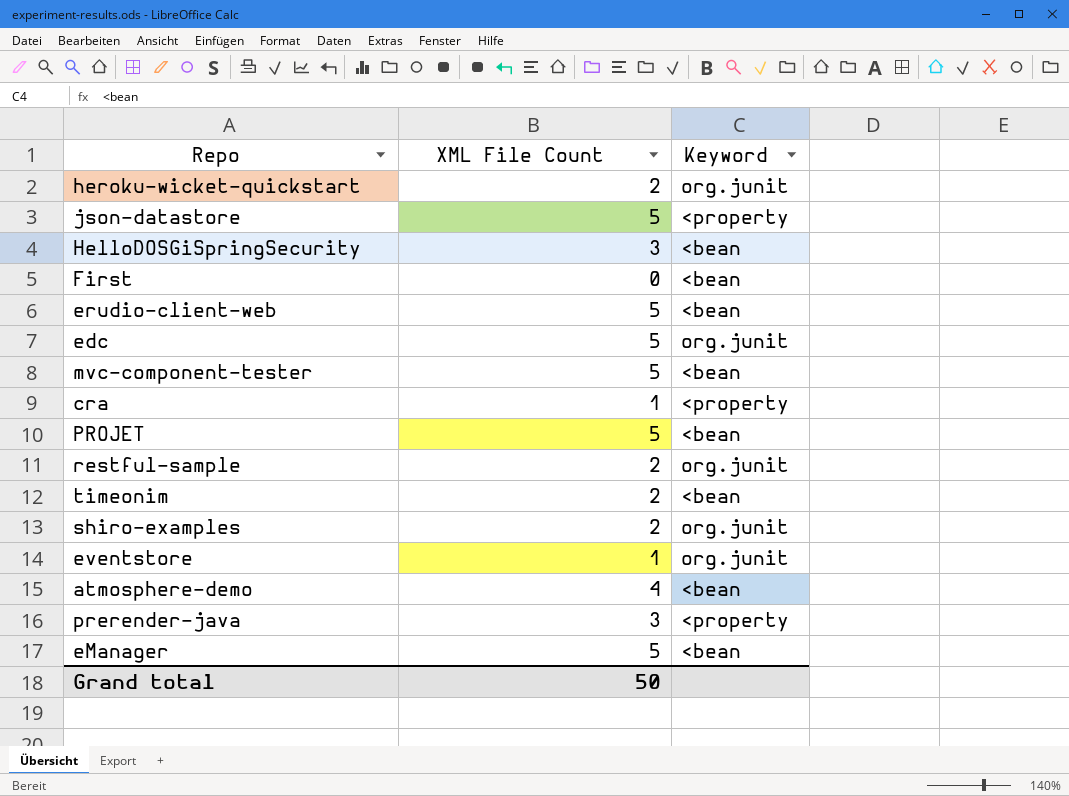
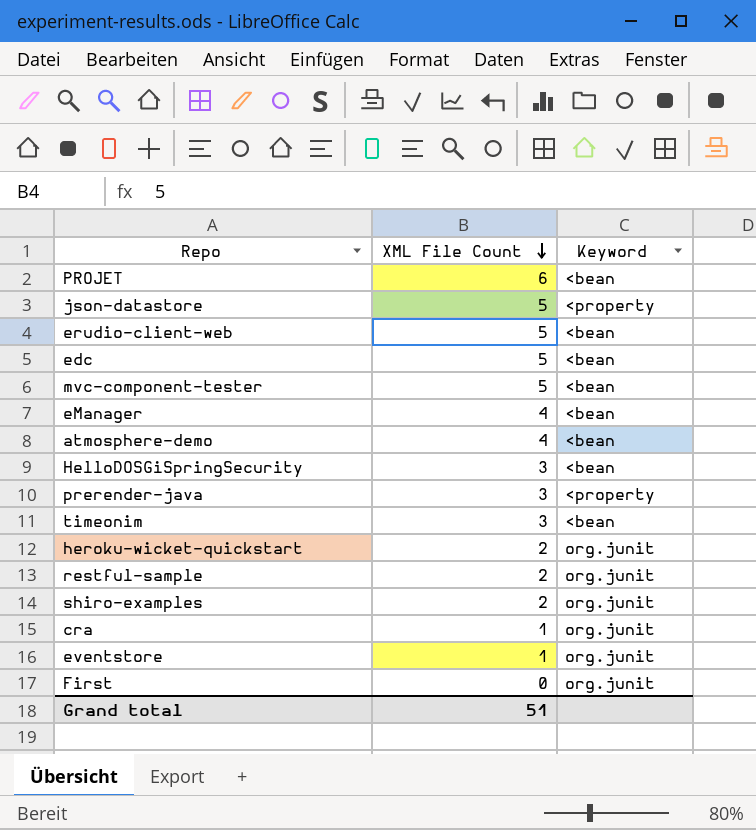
row order: none -> XML File Count descending
PROJET | XML File Count: 5 -> 6
edc | Keyword: org.junit -> <bean
eManager | XML File Count: 5 -> 4
timeonim | XML File Count: 2 -> 3
cra | Keyword: <property -> org.junit
First | Keyword: <bean -> org.junit
Grand total | XML File Count: 50 -> 51

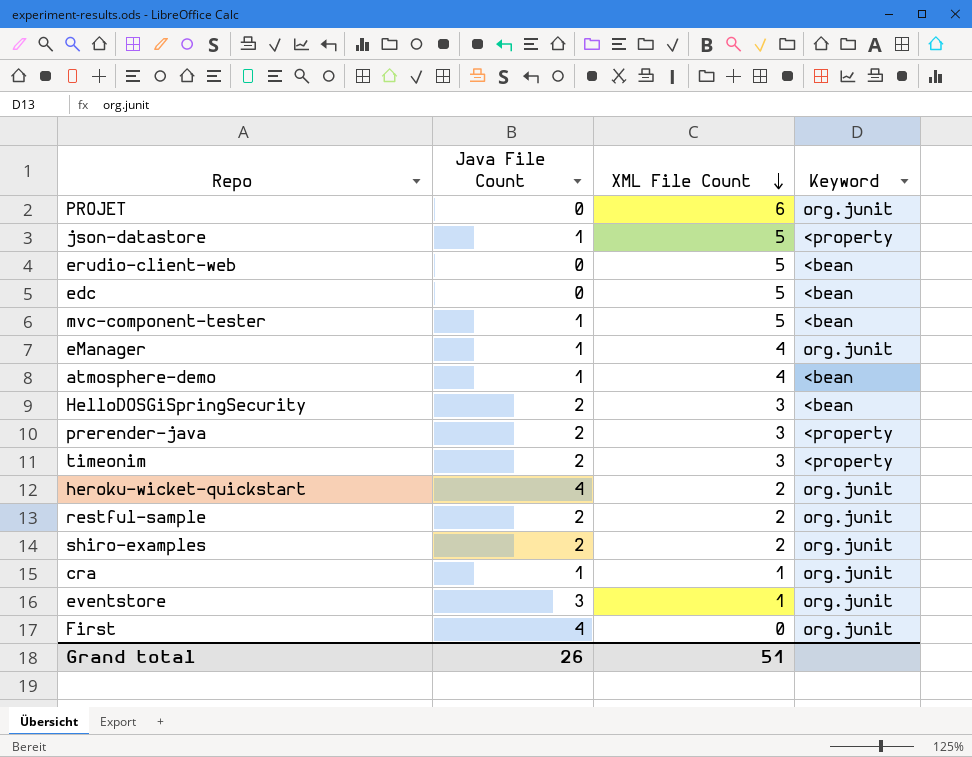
column Java File Count | position: none -> 2
PROJET | Keyword: <bean -> org.junit
eManager | Keyword: <bean -> org.junit
timeonim | Keyword: <bean -> <property

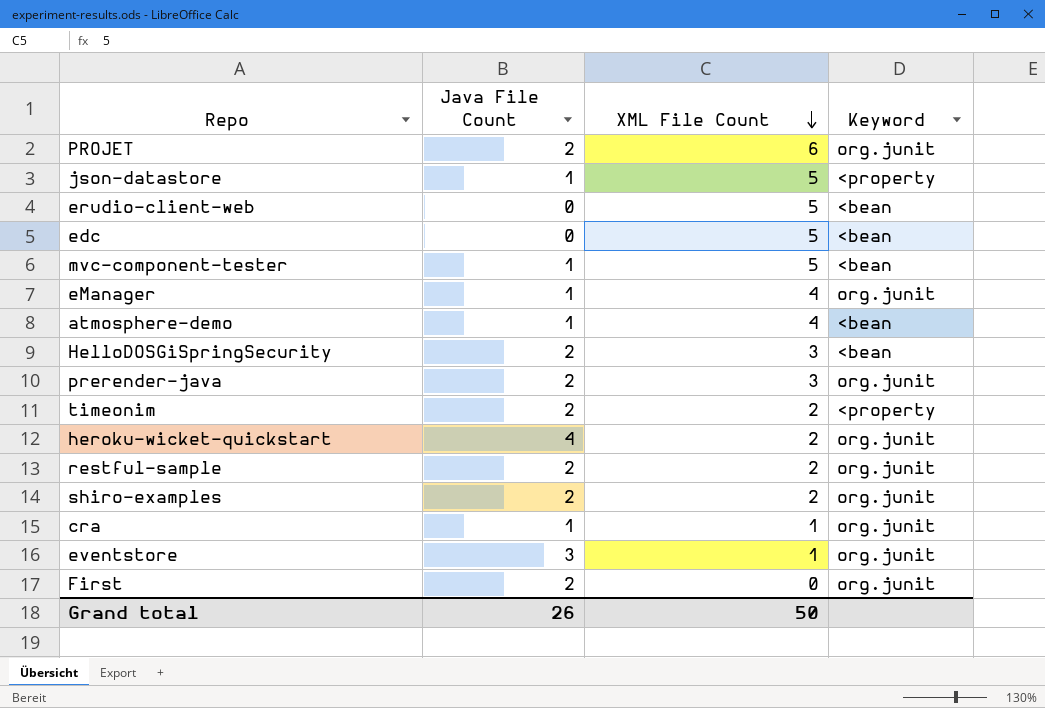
PROJET | Java File Count: 0 -> 2
prerender-java | Keyword: <property -> org.junit
timeonim | XML File Count: 3 -> 2
First | Java File Count: 4 -> 2
Grand total | XML File Count: 51 -> 50

